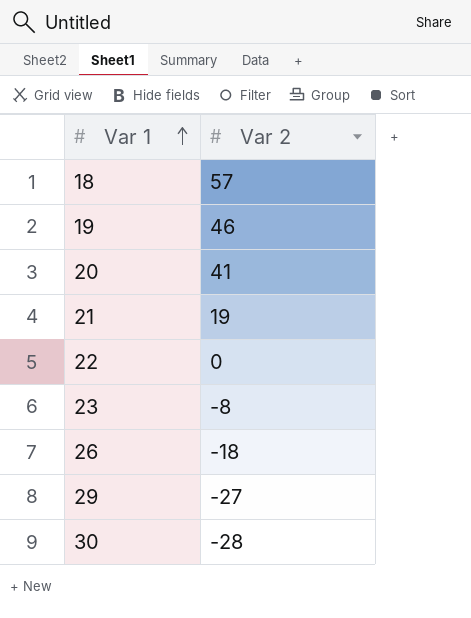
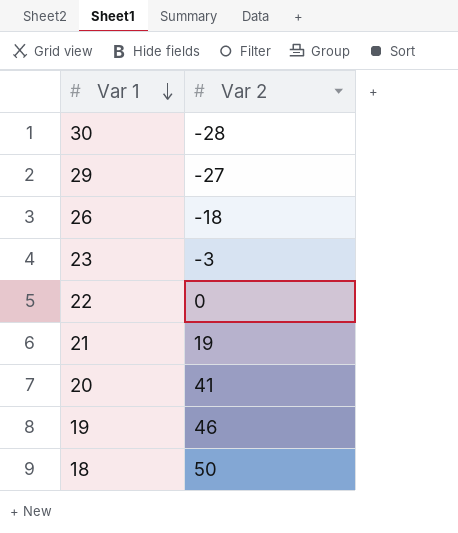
row order: Var 1 ascending -> Var 1 descending
23 | Var 2: -8 -> -3
18 | Var 2: 57 -> 50

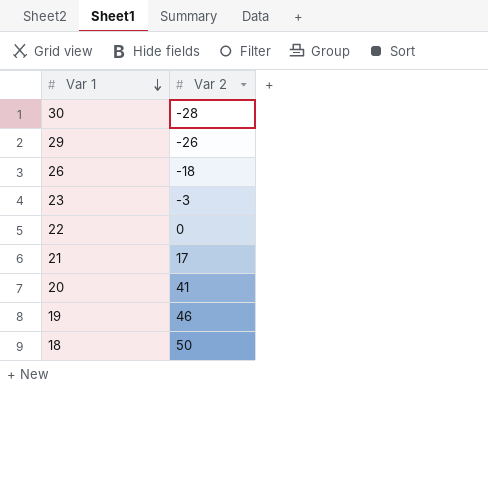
29 | Var 2: -27 -> -26
21 | Var 2: 19 -> 17

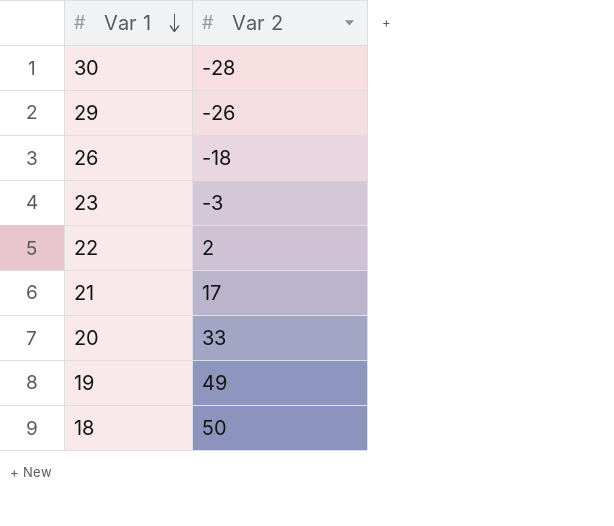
22 | Var 2: 0 -> 2
20 | Var 2: 41 -> 33
19 | Var 2: 46 -> 49

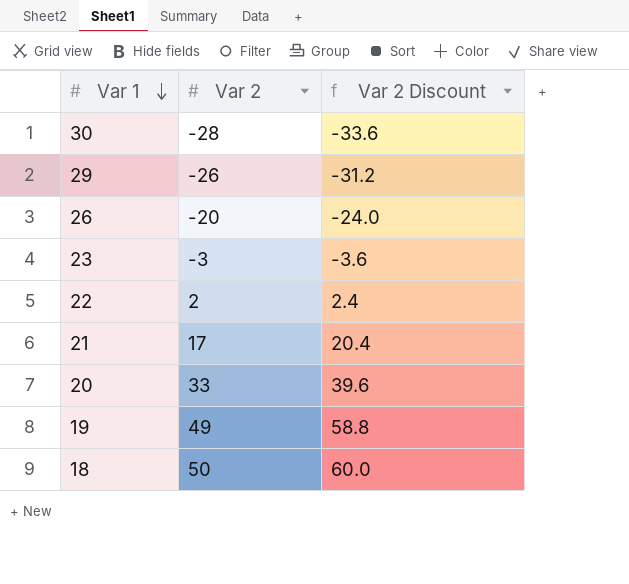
column Var 2 Discount | formula: none -> [Var 2] * 1.2
26 | Var 2: -18 -> -20

